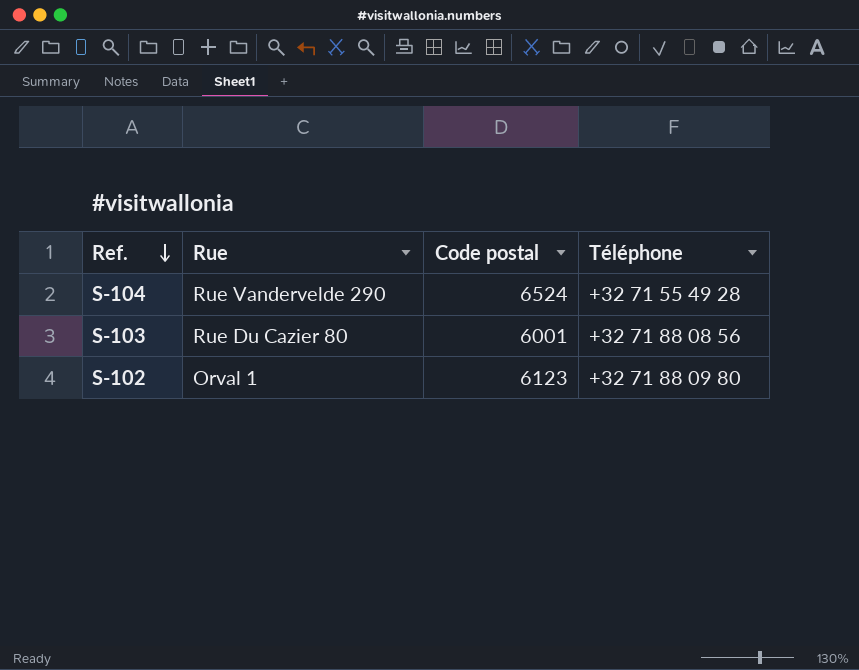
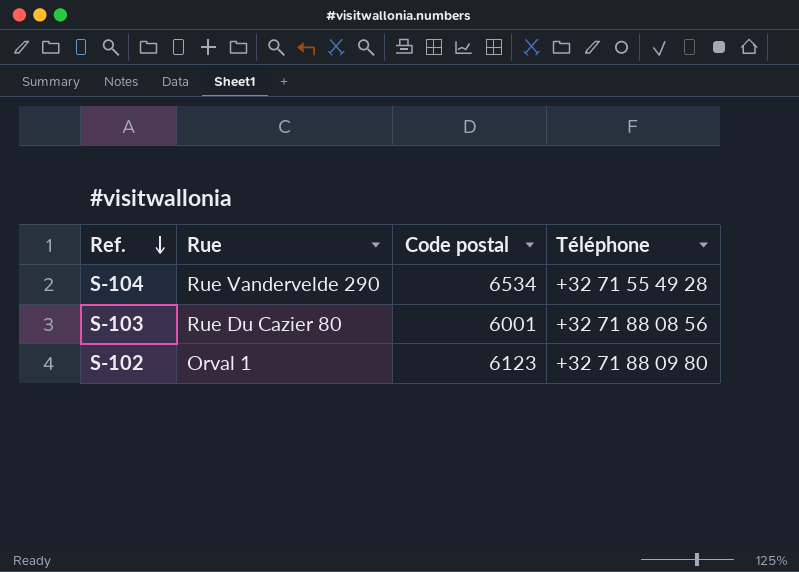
S-104 | Code postal: 6524 -> 6534

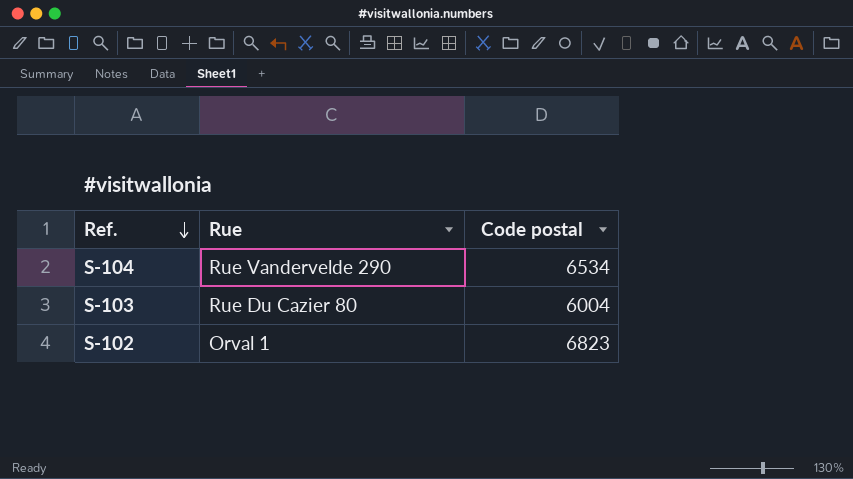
column Téléphone | position: 4 -> none
S-103 | Code postal: 6001 -> 6004
S-102 | Code postal: 6123 -> 6823

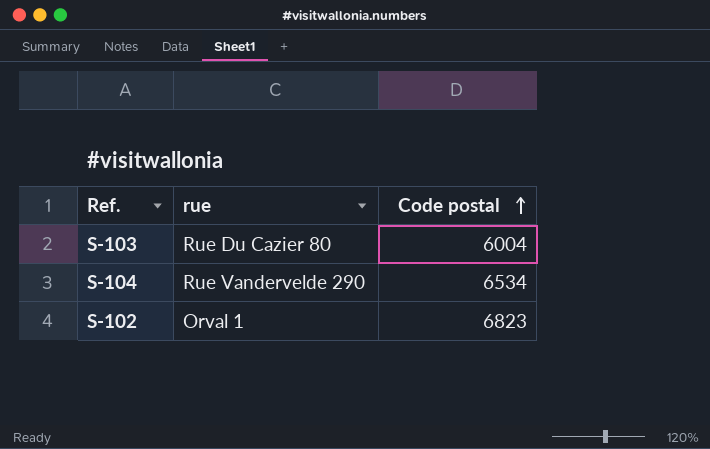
row order: Ref. descending -> Code postal ascending
column name: Rue -> rue

